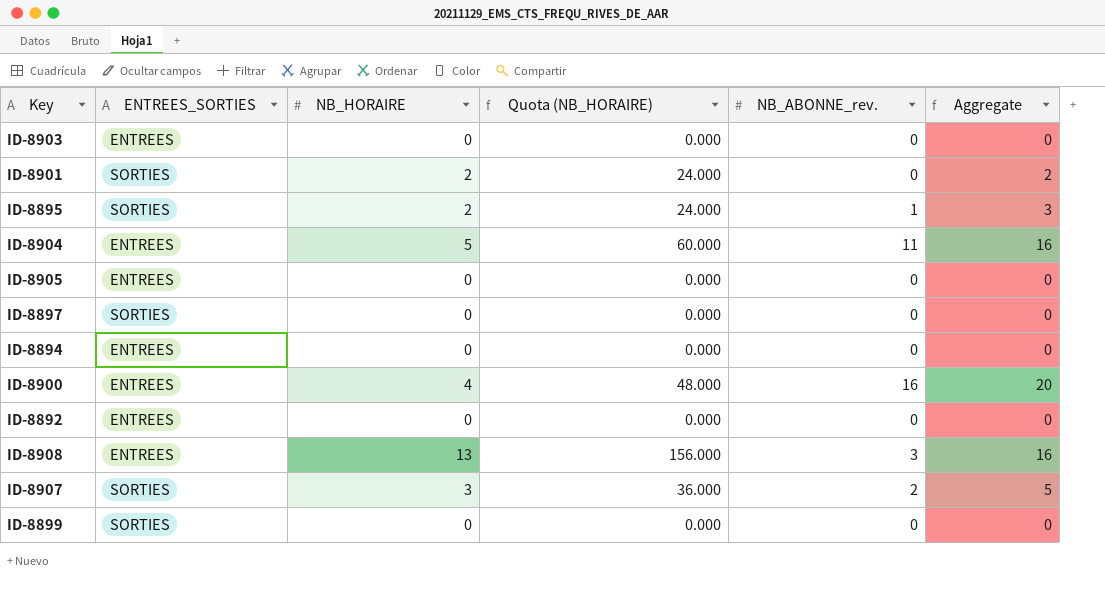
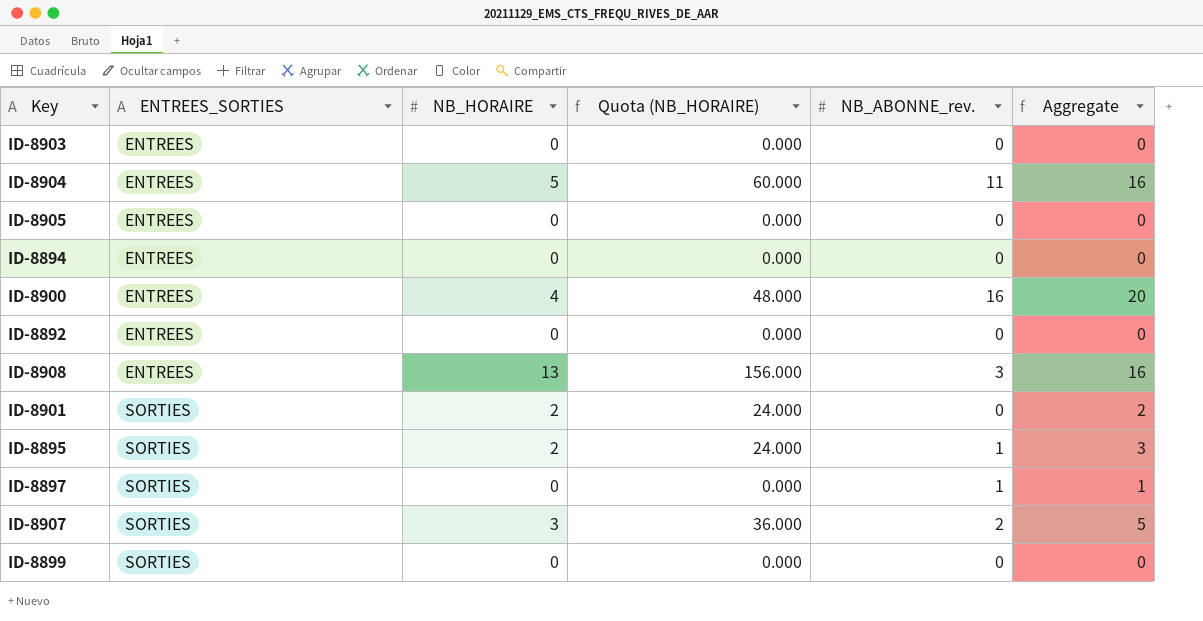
row order: none -> ENTREES_SORTIES ascending
ID-8897 | NB_ABONNE_rev.: 0 -> 1
ID-8897 | Aggregate: 0 -> 1

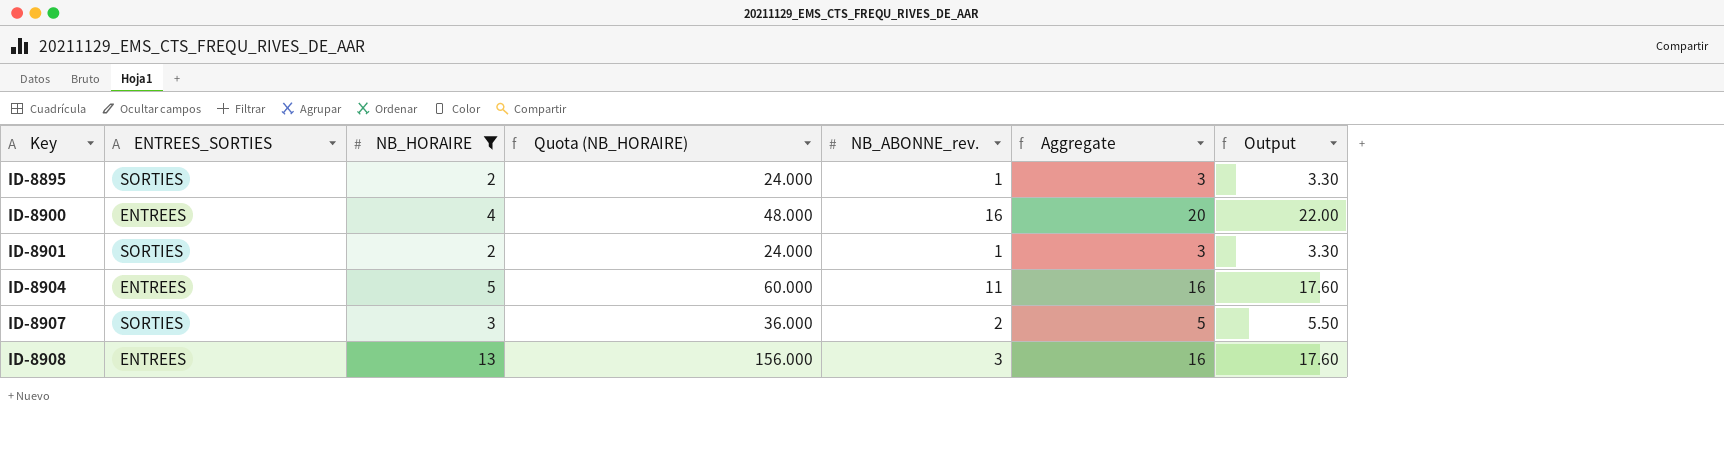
filter: none -> NB_HORAIRE != 0
row order: ENTREES_SORTIES ascending -> Key ascending
column Output | formula: none -> [Aggregate] * 1.1
ID-8901 | NB_ABONNE_rev.: 0 -> 1
ID-8901 | Aggregate: 2 -> 3

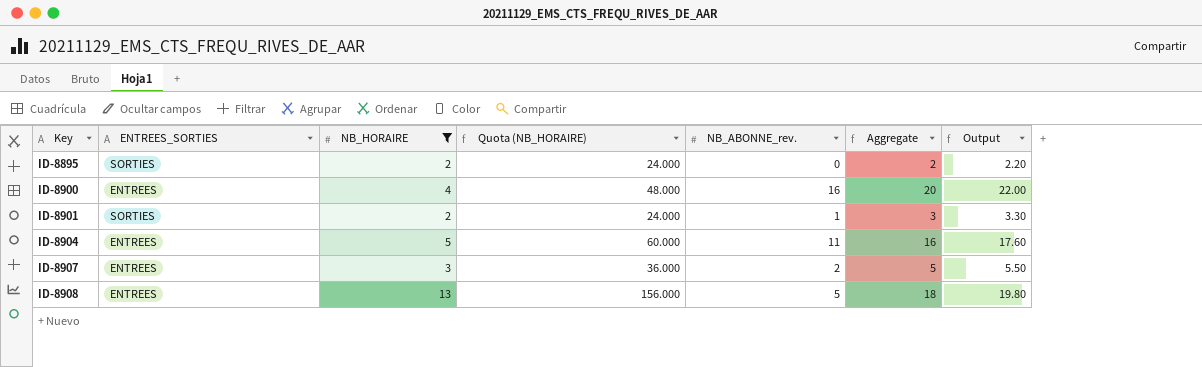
ID-8895 | NB_ABONNE_rev.: 1 -> 0
ID-8895 | Aggregate: 3 -> 2
ID-8895 | Output: 3.30 -> 2.20
ID-8907 | ENTREES_SORTIES: SORTIES -> ENTREES
ID-8908 | NB_ABONNE_rev.: 3 -> 5
ID-8908 | Aggregate: 16 -> 18
ID-8908 | Output: 17.60 -> 19.80

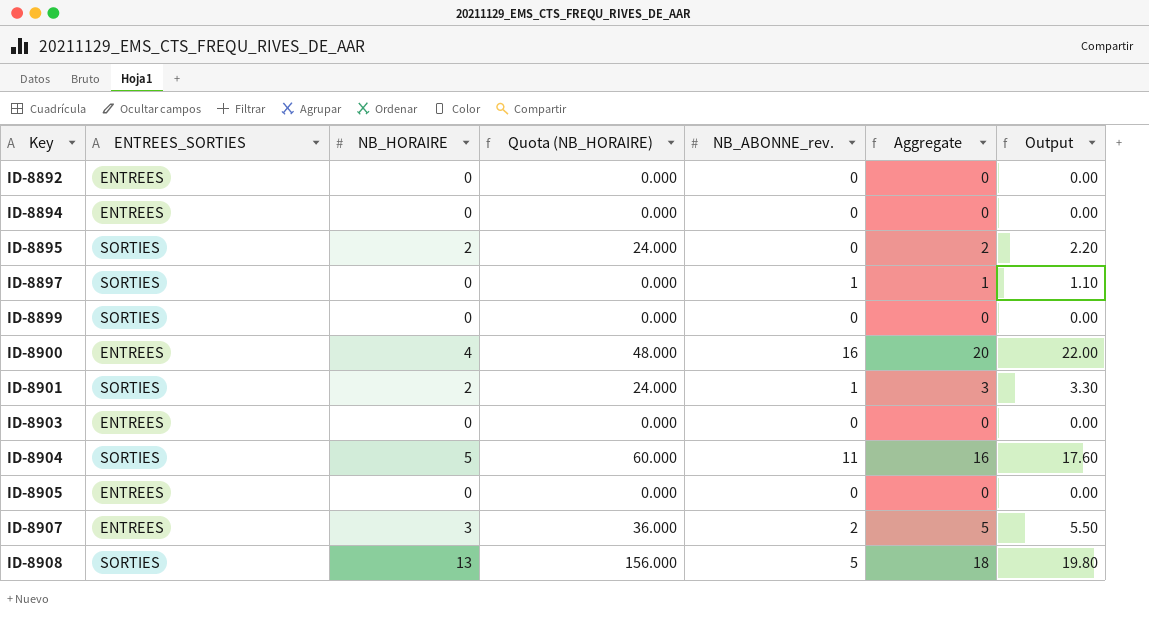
filter: NB_HORAIRE != 0 -> none
ID-8904 | ENTREES_SORTIES: ENTREES -> SORTIES
ID-8908 | ENTREES_SORTIES: ENTREES -> SORTIES

